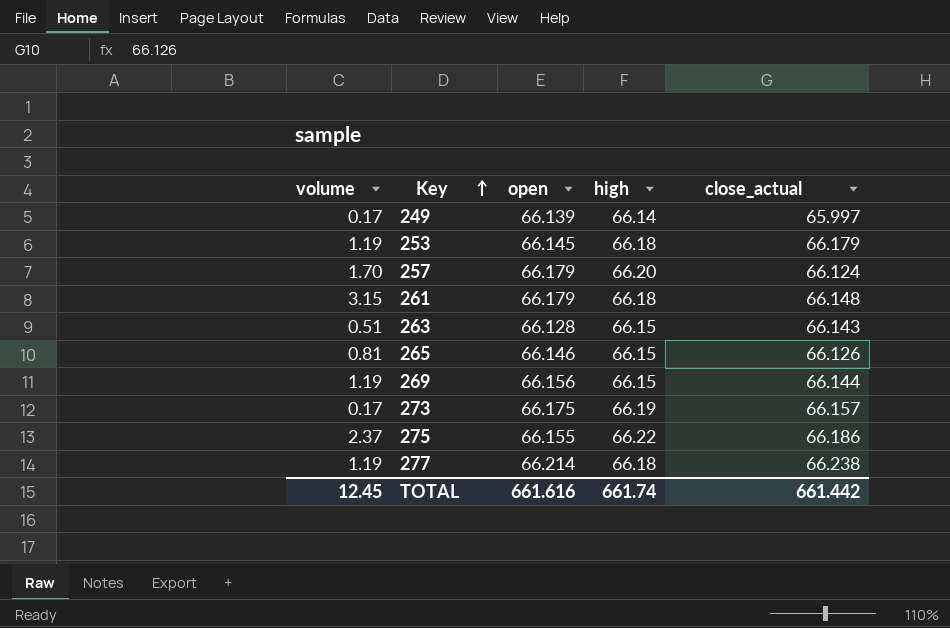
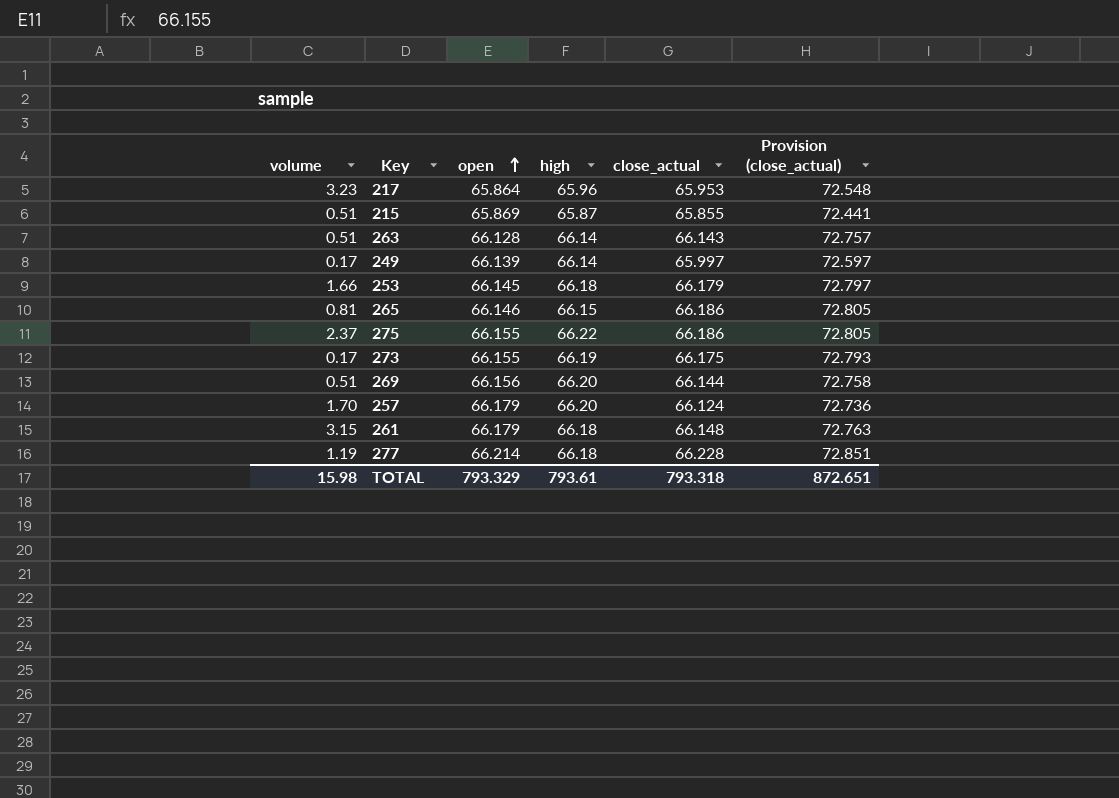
row order: Key ascending -> open ascending
column Provision (close_actual) | formula: none -> [close_actual] * 1.1
row 217: none -> 3.23 | 65.864 | 65.96 | 65.953 | 72.548
row 215: none -> 0.51 | 65.869 | 65.87 | 65.855 | 72.441
263 | high: 66.15 -> 66.14
253 | volume: 1.19 -> 1.66
265 | close_actual: 66.126 -> 66.186
273 | open: 66.175 -> 66.155
273 | close_actual: 66.157 -> 66.175
269 | volume: 1.19 -> 0.51
269 | high: 66.15 -> 66.20
277 | close_actual: 66.238 -> 66.228
TOTAL | volume: 12.45 -> 15.98
TOTAL | open: 661.616 -> 793.329
TOTAL | high: 661.74 -> 793.61
TOTAL | close_actual: 661.442 -> 793.318

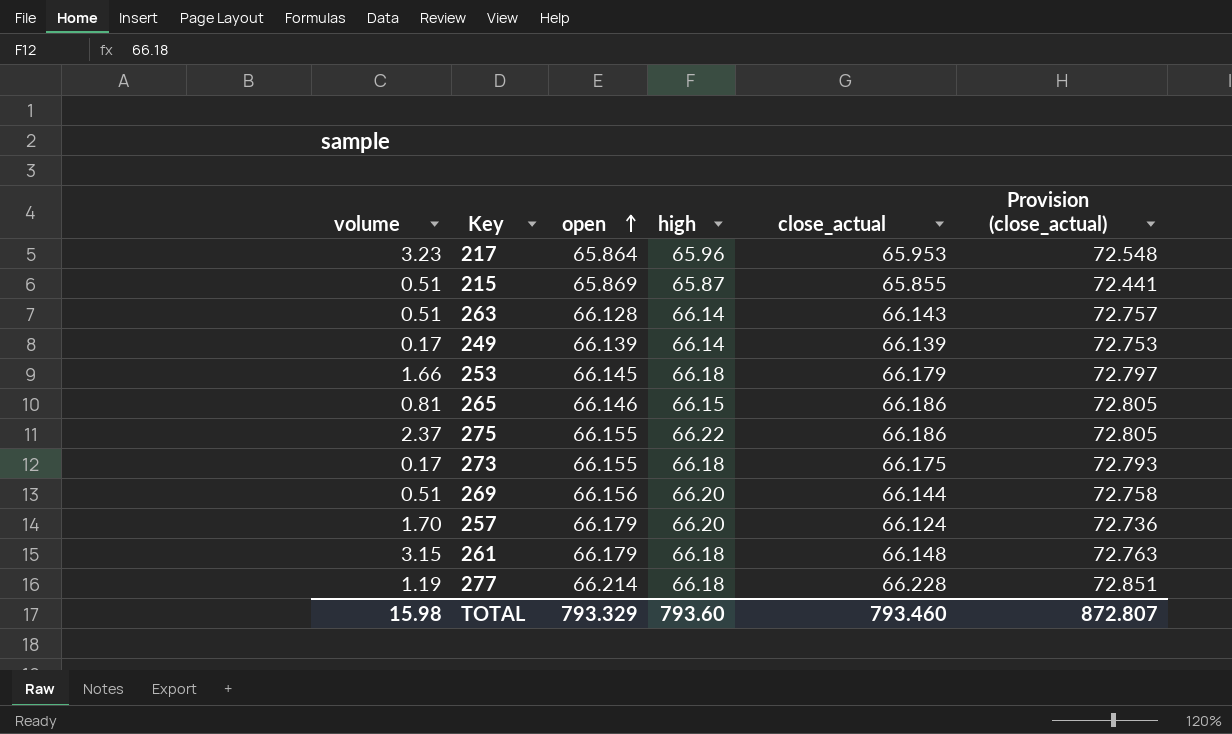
249 | close_actual: 65.997 -> 66.139
249 | Provision (close_actual): 72.597 -> 72.753
273 | high: 66.19 -> 66.18
TOTAL | high: 793.61 -> 793.60
TOTAL | close_actual: 793.318 -> 793.460
TOTAL | Provision (close_actual): 872.651 -> 872.807

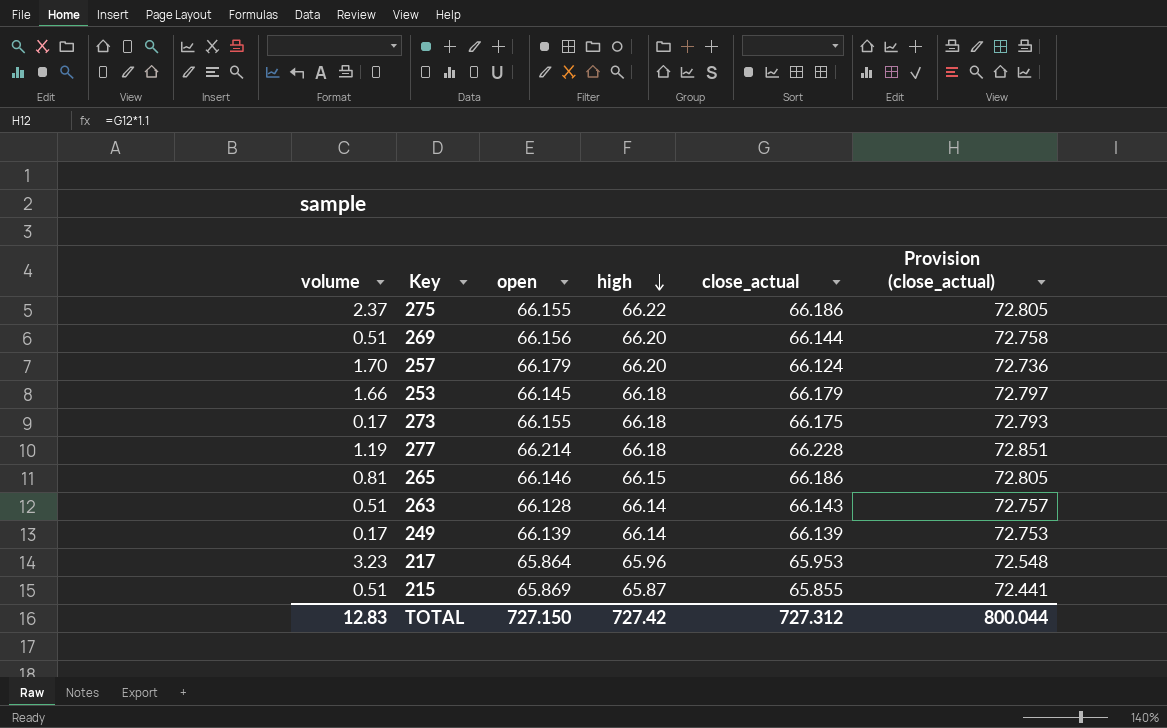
row order: open ascending -> high descending
row 261: 3.15 | 66.179 | 66.18 | 66.148 | 72.763 -> none
TOTAL | volume: 15.98 -> 12.83
TOTAL | open: 793.329 -> 727.150
TOTAL | high: 793.60 -> 727.42
TOTAL | close_actual: 793.460 -> 727.312
TOTAL | Provision (close_actual): 872.807 -> 800.044

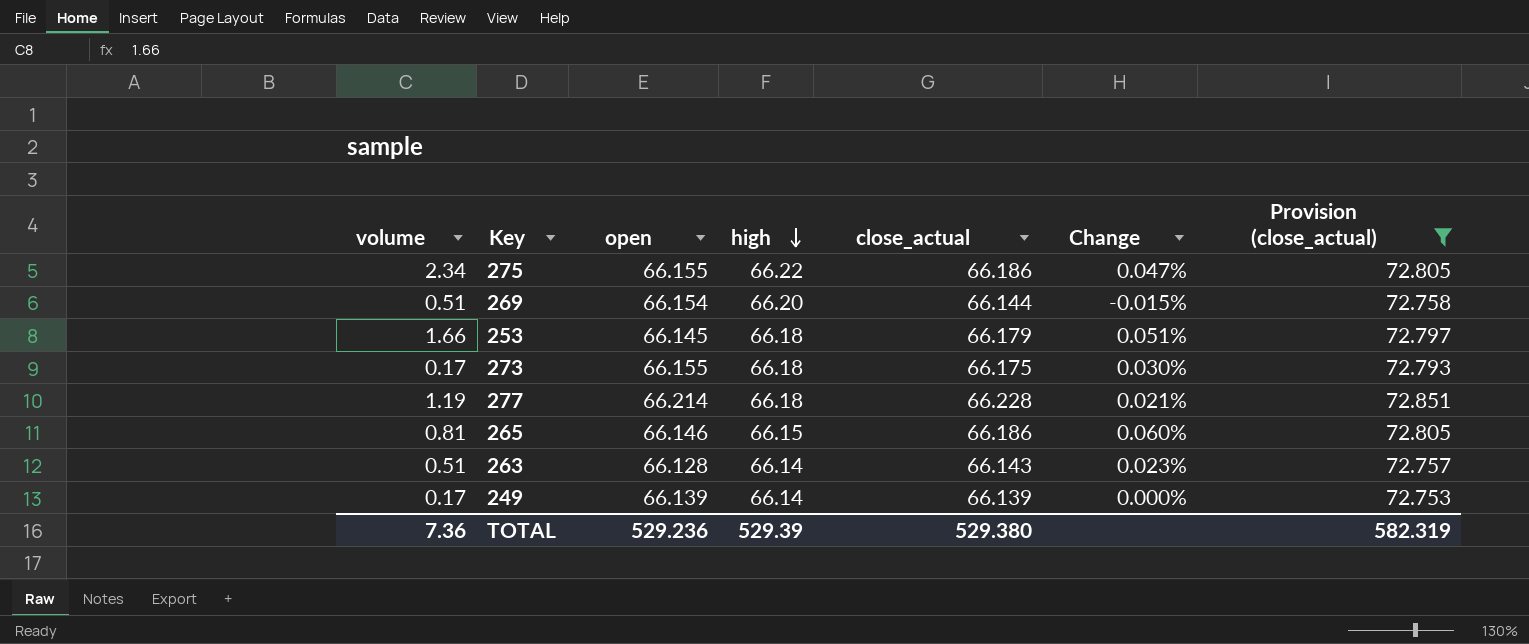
filter: none -> Provision (close_actual) >= 72.753
column Change | formula: none -> ([close_actual] - [open]) / [open]
275 | volume: 2.37 -> 2.34
269 | open: 66.156 -> 66.154
TOTAL | volume: 12.83 -> 7.36
TOTAL | open: 727.150 -> 529.236
TOTAL | high: 727.42 -> 529.39
TOTAL | close_actual: 727.312 -> 529.380
TOTAL | Provision (close_actual): 800.044 -> 582.319

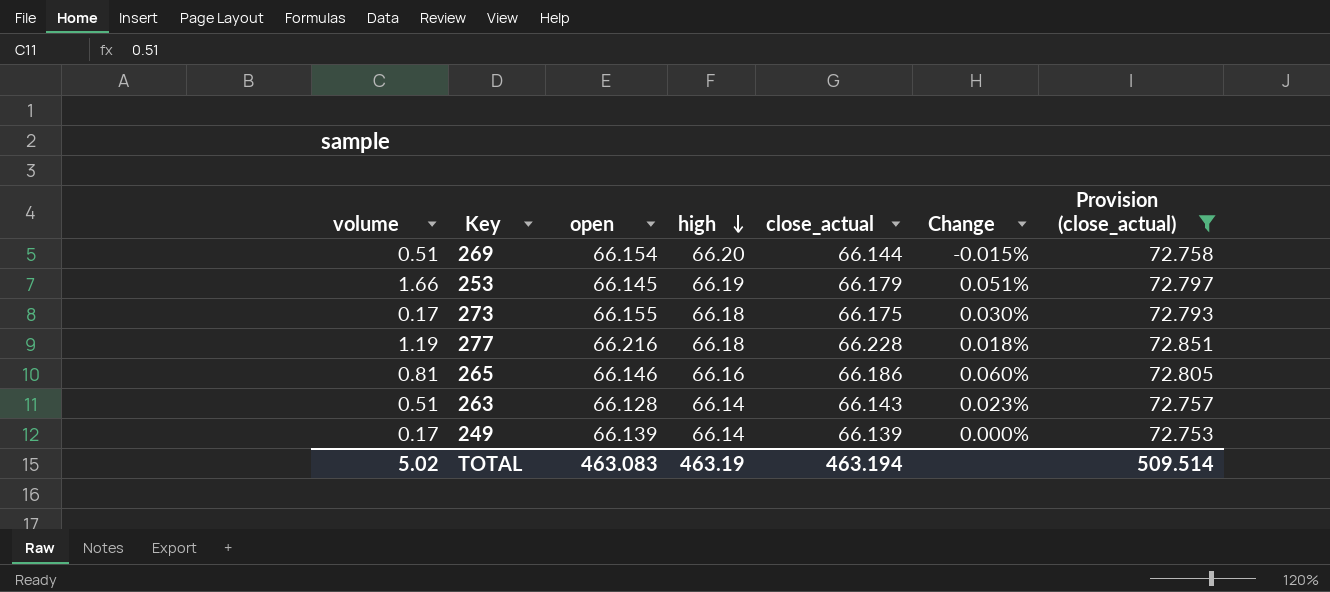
row 275: 2.34 | 66.155 | 66.22 | 66.186 | 0.047% | 72.805 -> none
253 | high: 66.18 -> 66.19
277 | open: 66.214 -> 66.216
277 | Change: 0.021% -> 0.018%
265 | high: 66.15 -> 66.16
TOTAL | volume: 7.36 -> 5.02
TOTAL | open: 529.236 -> 463.083
TOTAL | high: 529.39 -> 463.19
TOTAL | close_actual: 529.380 -> 463.194
TOTAL | Provision (close_actual): 582.319 -> 509.514

